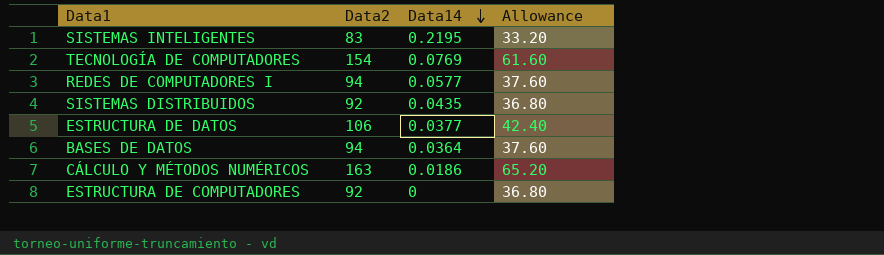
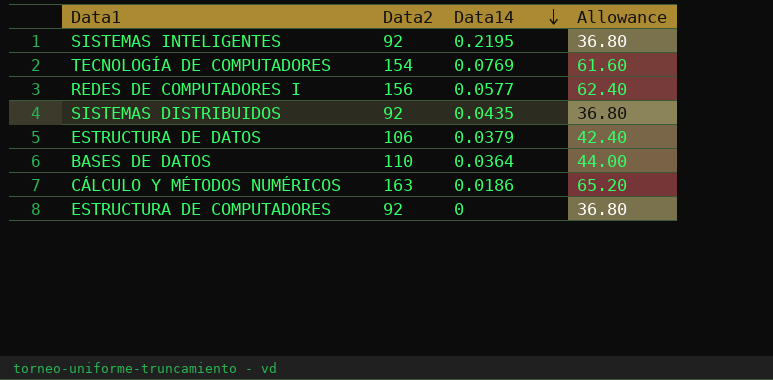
SISTEMAS INTELIGENTES | Data2: 83 -> 92
SISTEMAS INTELIGENTES | Allowance: 33.20 -> 36.80
REDES DE COMPUTADORES I | Data2: 94 -> 156
REDES DE COMPUTADORES I | Allowance: 37.60 -> 62.40
ESTRUCTURA DE DATOS | Data14: 0.0377 -> 0.0379
BASES DE DATOS | Data2: 94 -> 110
BASES DE DATOS | Allowance: 37.60 -> 44.00

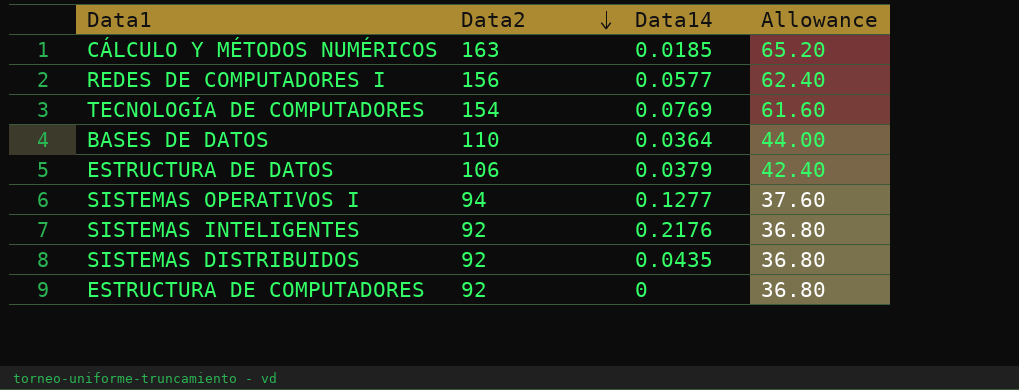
row order: Data14 descending -> Data2 descending
CÁLCULO Y MÉTODOS NUMÉRICOS | Data14: 0.0186 -> 0.0185
row SISTEMAS OPERATIVOS I: none -> 94 | 0.1277 | 37.60
SISTEMAS INTELIGENTES | Data14: 0.2195 -> 0.2176

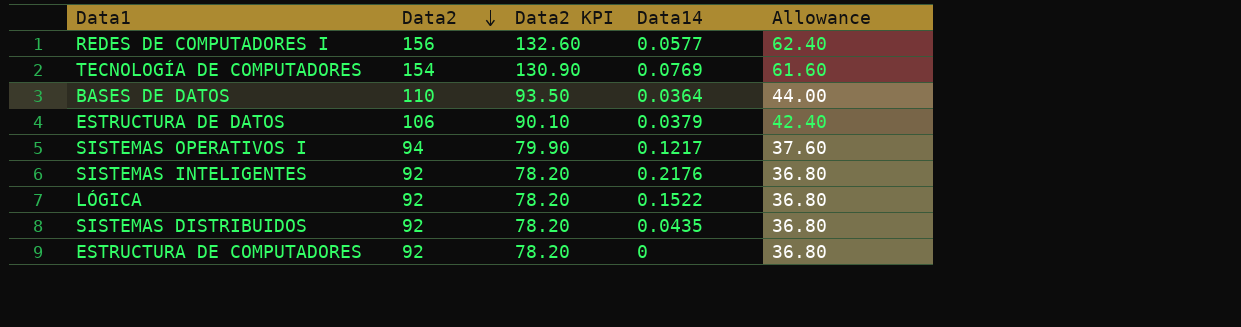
column Data2 KPI | formula: none -> [Data2] * 0.85
row CÁLCULO Y MÉTODOS NUMÉRICOS: 163 | 0.0185 | 65.20 -> none
SISTEMAS OPERATIVOS I | Data14: 0.1277 -> 0.1217
row LÓGICA: none -> 92 | 78.20 | 0.1522 | 36.80

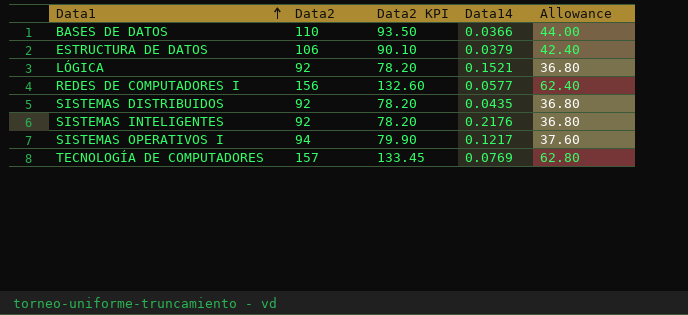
row order: Data2 descending -> Data1 ascending
row ESTRUCTURA DE COMPUTADORES: 92 | 78.20 | 0 | 36.80 -> none
BASES DE DATOS | Data14: 0.0364 -> 0.0366
LÓGICA | Data14: 0.1522 -> 0.1521
TECNOLOGÍA DE COMPUTADORES | Data2: 154 -> 157
TECNOLOGÍA DE COMPUTADORES | Data2 KPI: 130.90 -> 133.45
TECNOLOGÍA DE COMPUTADORES | Allowance: 61.60 -> 62.80

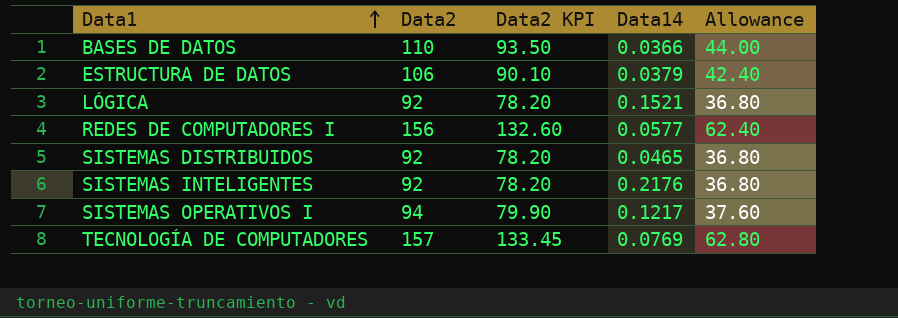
SISTEMAS DISTRIBUIDOS | Data14: 0.0435 -> 0.0465

